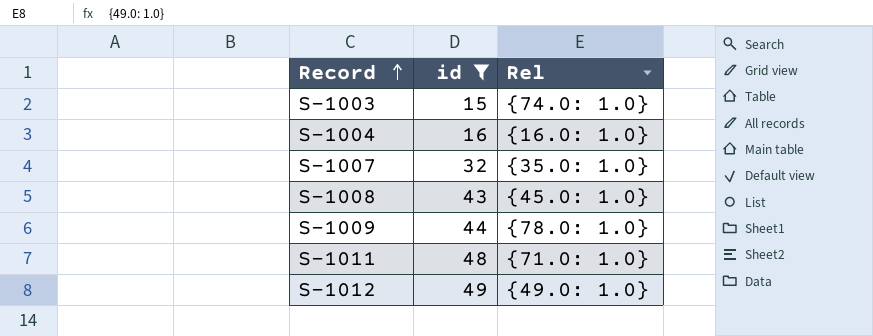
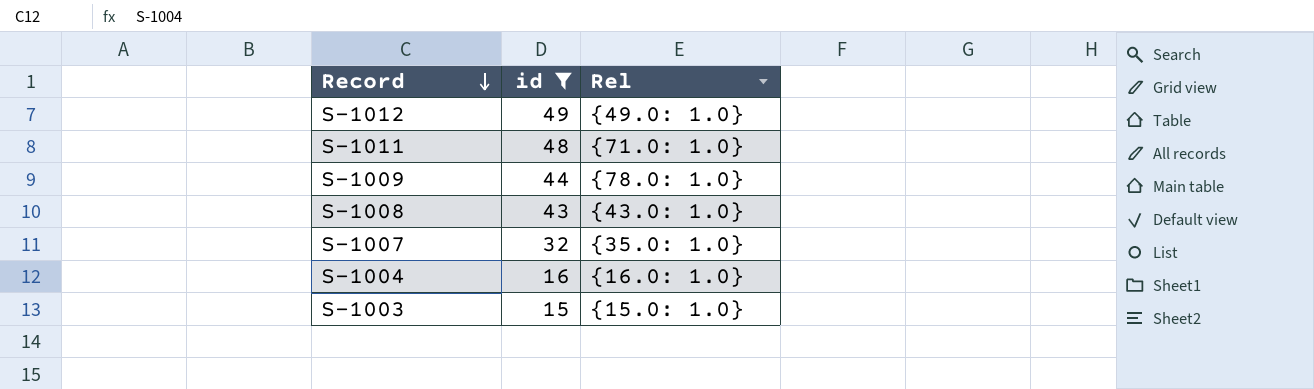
row order: Record ascending -> Record descending
S-1008 | Rel: {45.0: 1.0} -> {43.0: 1.0}
S-1003 | Rel: {74.0: 1.0} -> {15.0: 1.0}

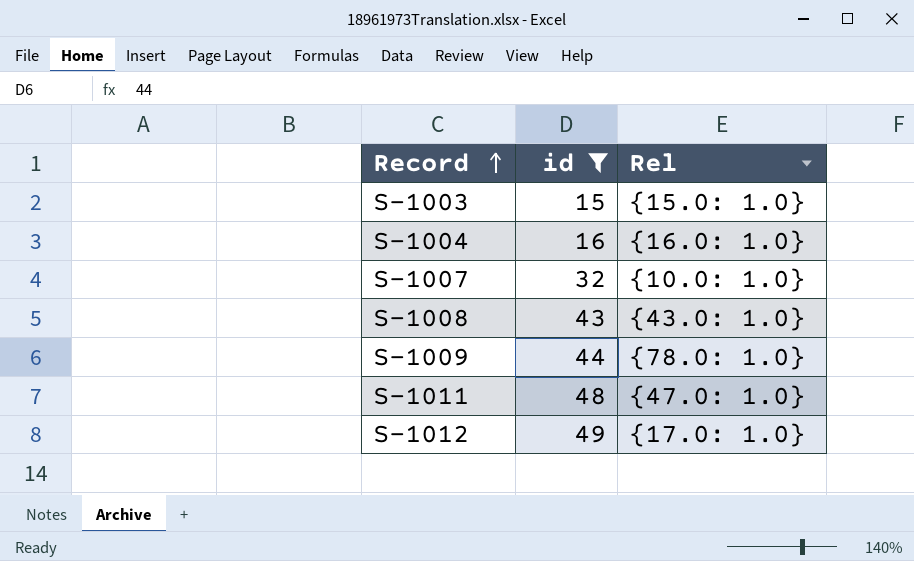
row order: Record descending -> Record ascending
S-1007 | Rel: {35.0: 1.0} -> {10.0: 1.0}
S-1011 | Rel: {71.0: 1.0} -> {47.0: 1.0}
S-1012 | Rel: {49.0: 1.0} -> {17.0: 1.0}

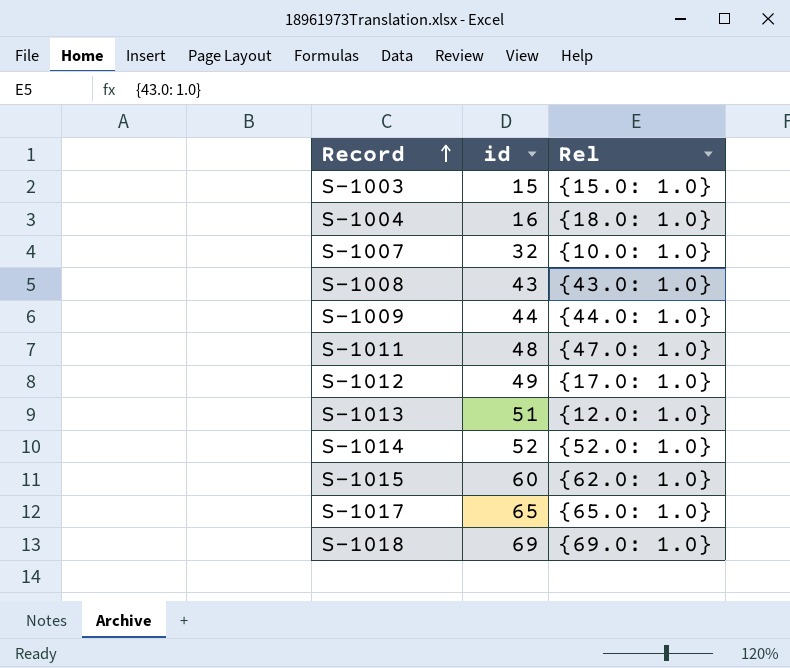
filter: id <= 49 -> none
S-1004 | Rel: {16.0: 1.0} -> {18.0: 1.0}
S-1009 | Rel: {78.0: 1.0} -> {44.0: 1.0}

